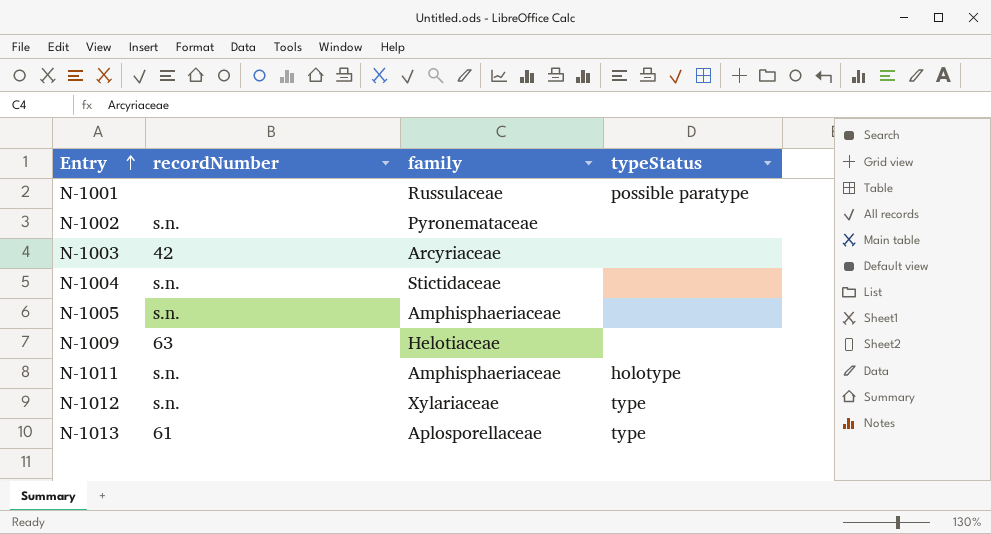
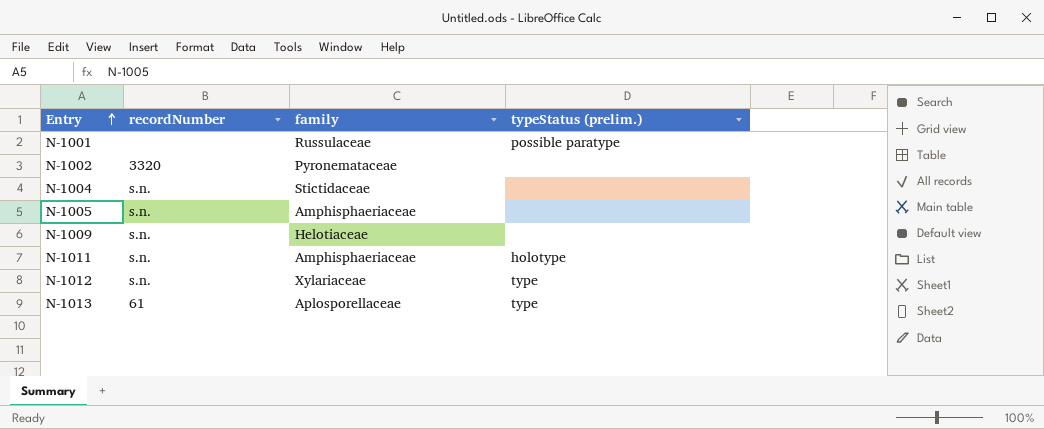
column name: typeStatus -> typeStatus (prelim.)
row N-1003: 42 | Arcyriaceae | none -> none
N-1002 | recordNumber: s.n. -> 3320
N-1009 | recordNumber: 63 -> s.n.

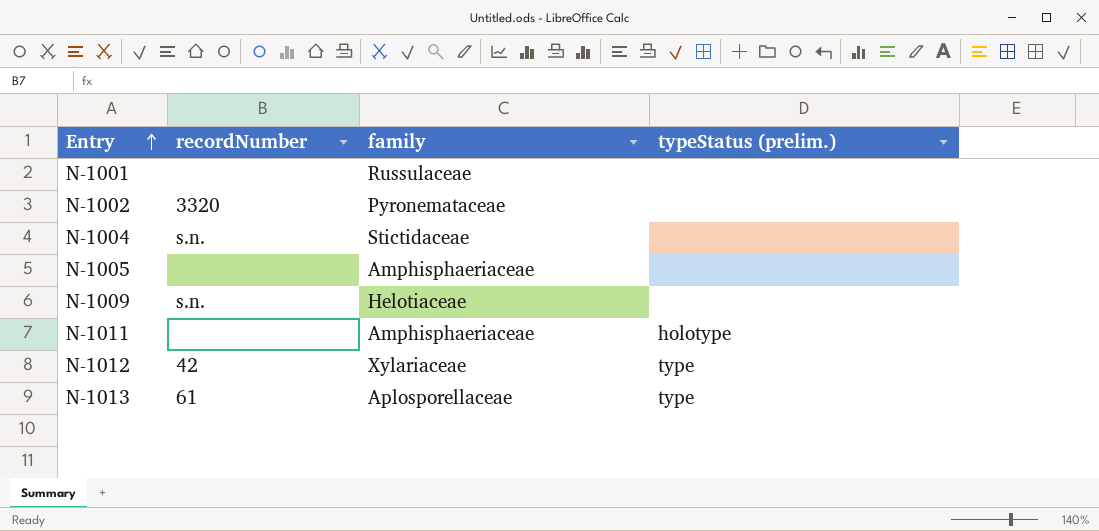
N-1001 | typeStatus (prelim.): possible paratype -> none
N-1005 | recordNumber: s.n. -> none
N-1011 | recordNumber: s.n. -> none
N-1012 | recordNumber: s.n. -> 42

